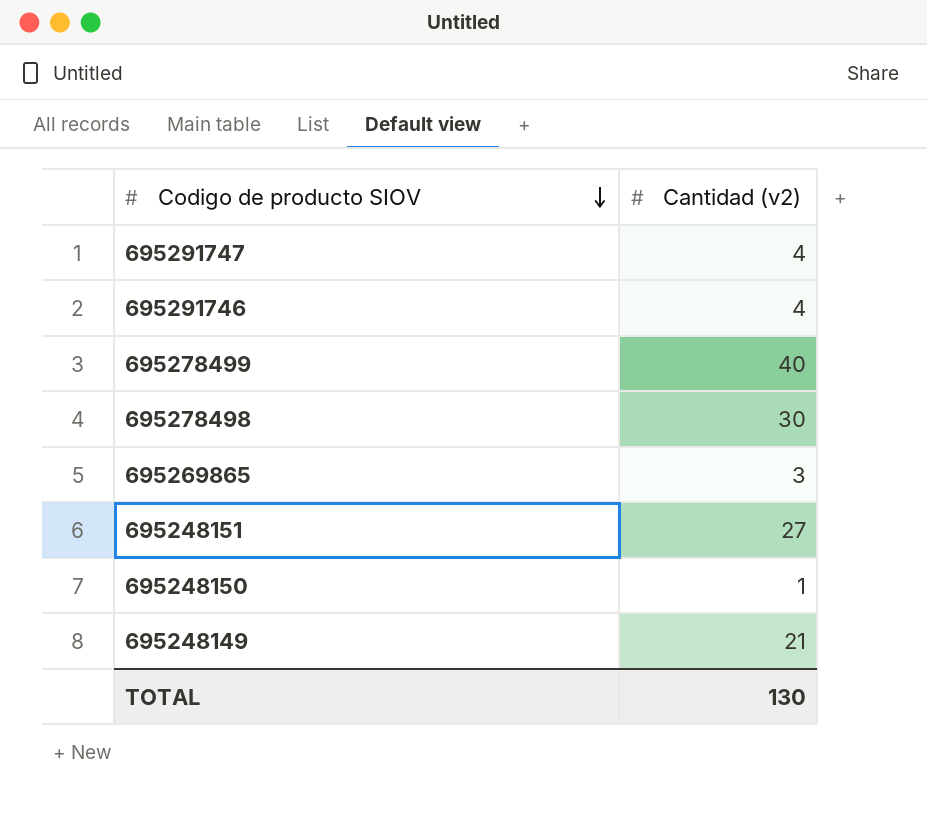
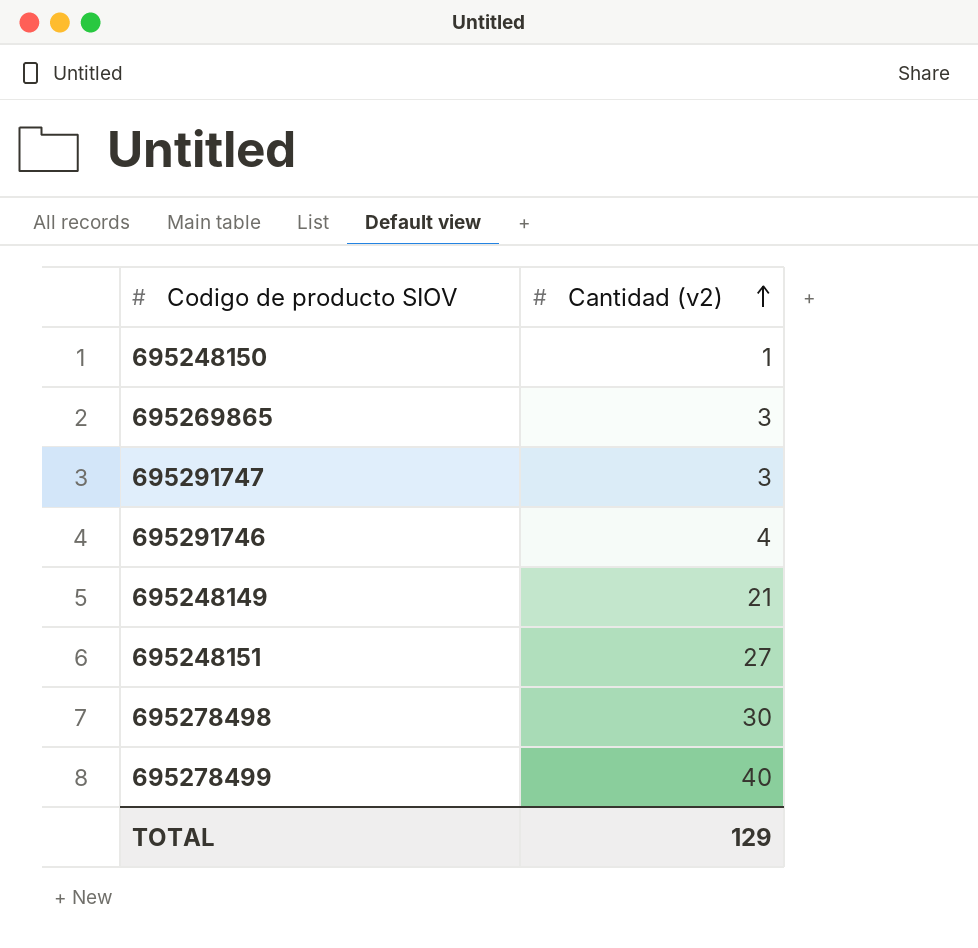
row order: Codigo de producto SIOV descending -> Cantidad (v2) ascending
695291747 | Cantidad (v2): 4 -> 3
TOTAL | Cantidad (v2): 130 -> 129

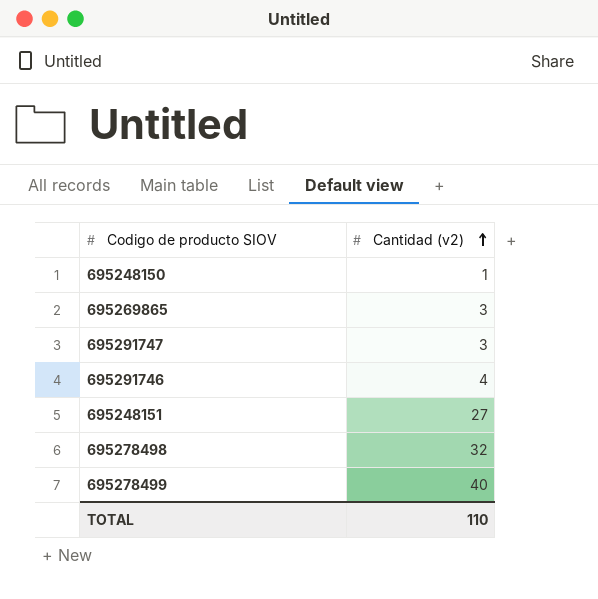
row 695248149: 21 -> none
695278498 | Cantidad (v2): 30 -> 32
TOTAL | Cantidad (v2): 129 -> 110

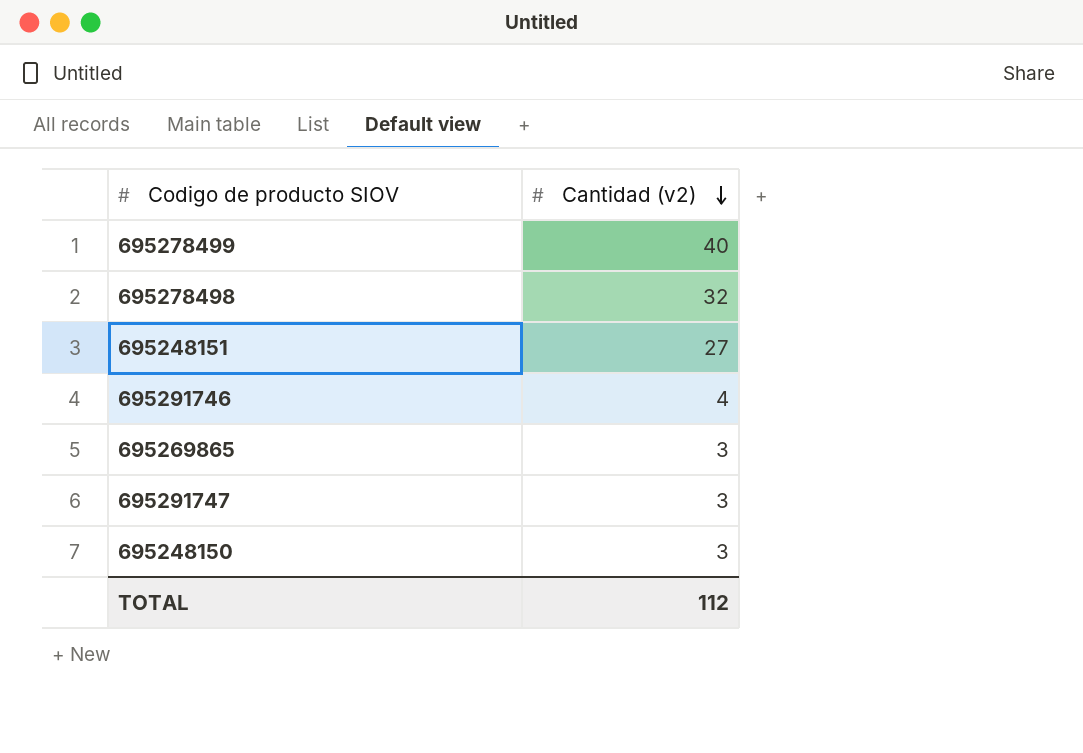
row order: Cantidad (v2) ascending -> Cantidad (v2) descending
695248150 | Cantidad (v2): 1 -> 3
TOTAL | Cantidad (v2): 110 -> 112

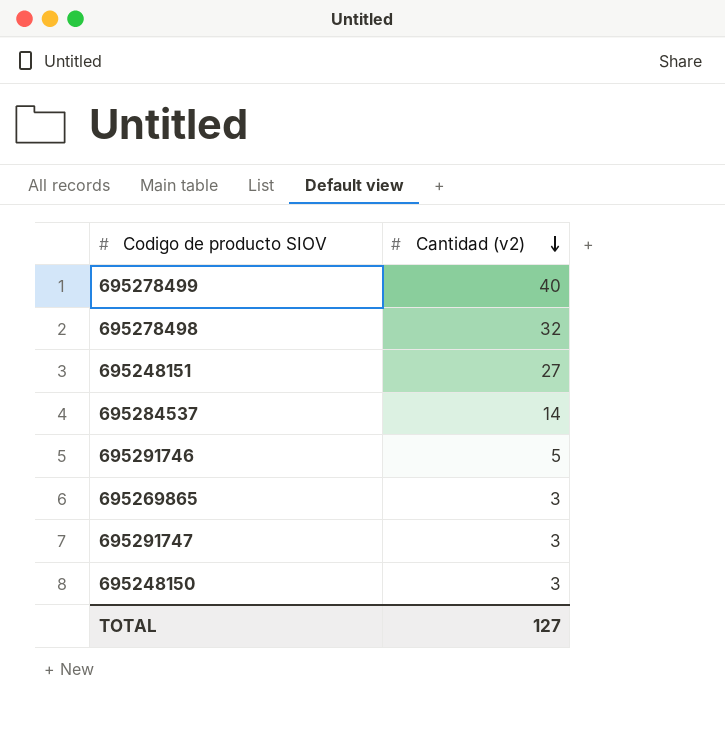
row 695284537: none -> 14
695291746 | Cantidad (v2): 4 -> 5
TOTAL | Cantidad (v2): 112 -> 127

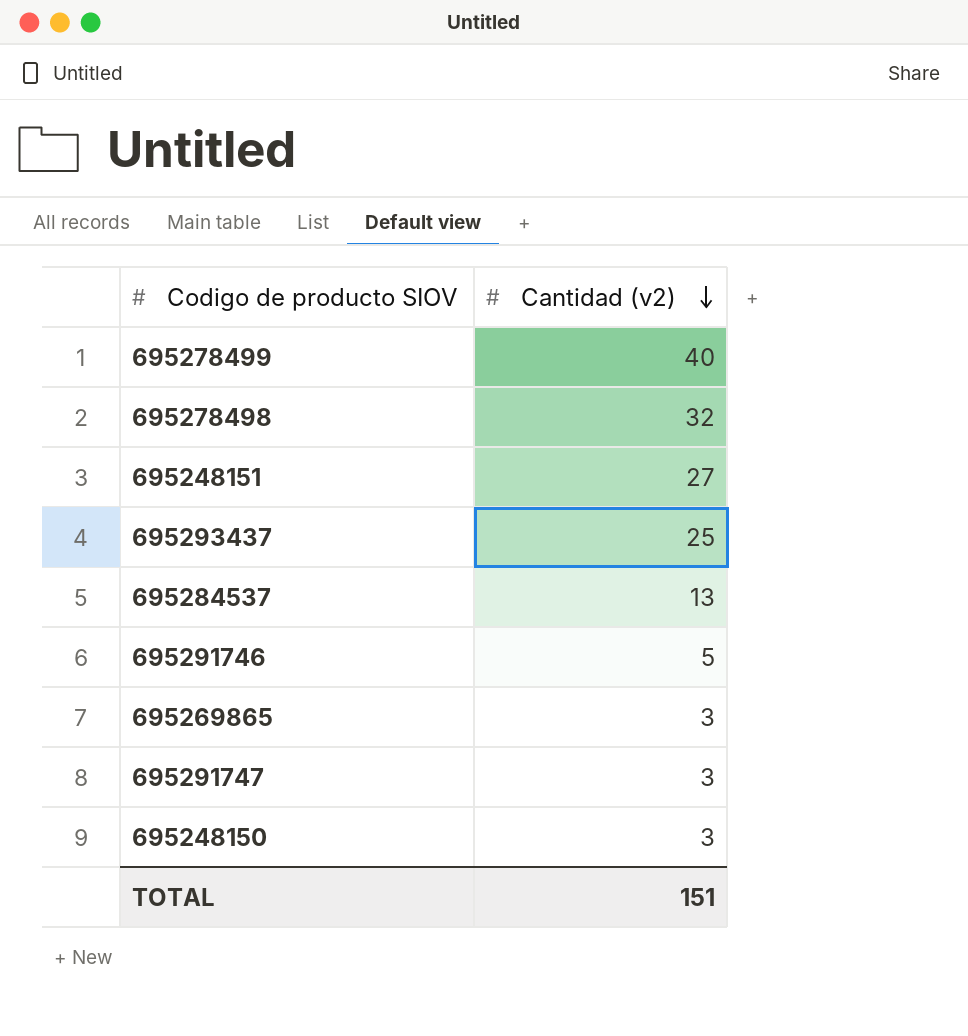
row 695293437: none -> 25
695284537 | Cantidad (v2): 14 -> 13
TOTAL | Cantidad (v2): 127 -> 151

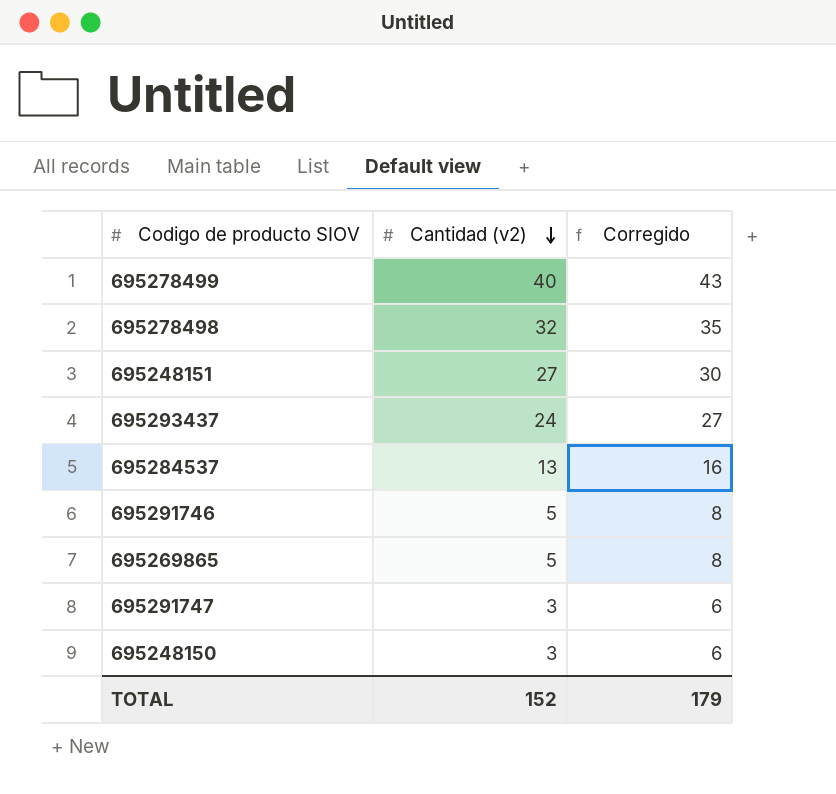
column Corregido | formula: none -> [Cantidad (v2)] + 3
695293437 | Cantidad (v2): 25 -> 24
695269865 | Cantidad (v2): 3 -> 5
TOTAL | Cantidad (v2): 151 -> 152

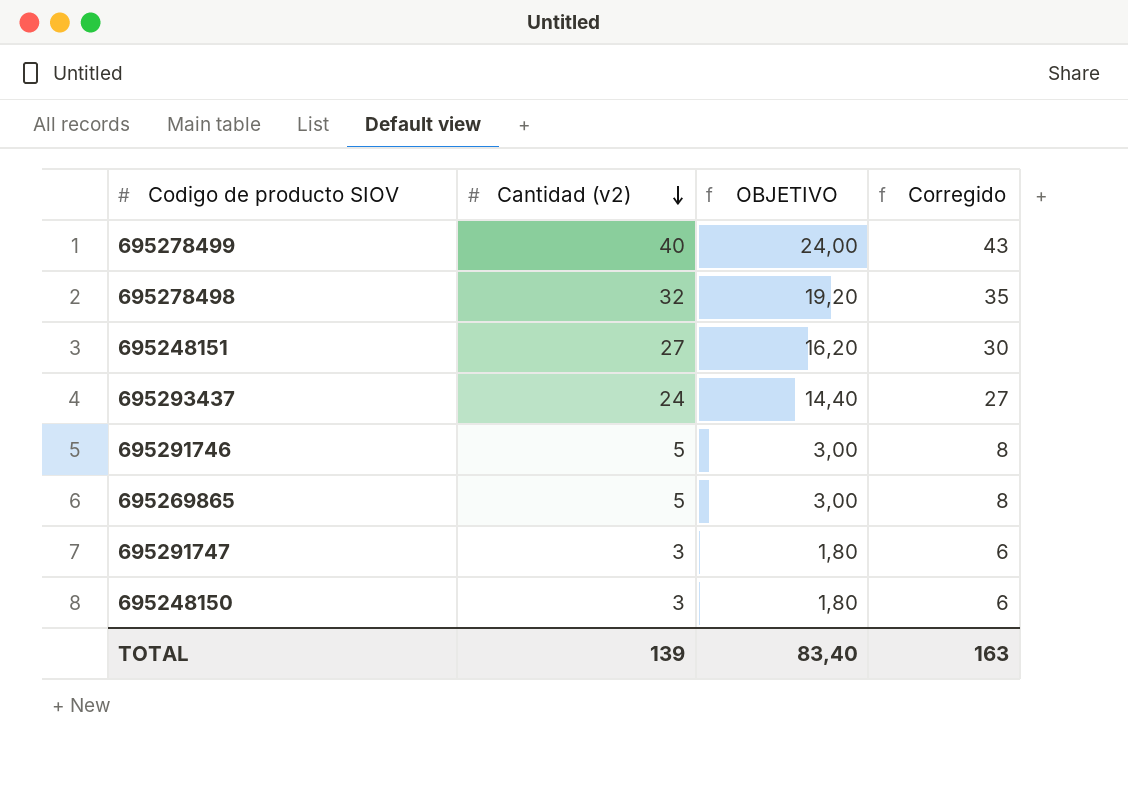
column OBJETIVO | formula: none -> [Cantidad (v2)] * 0,6
row 695284537: 13 | 16 -> none
TOTAL | Cantidad (v2): 152 -> 139
TOTAL | Corregido: 179 -> 163

